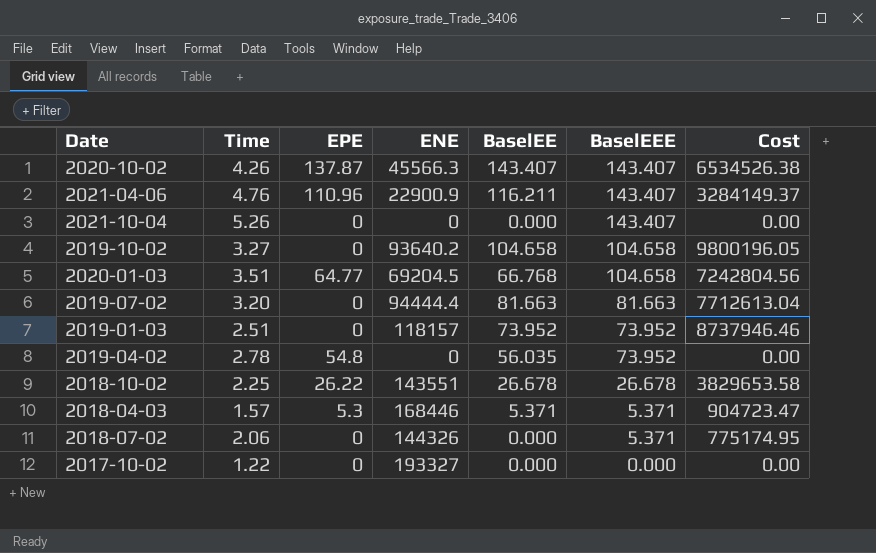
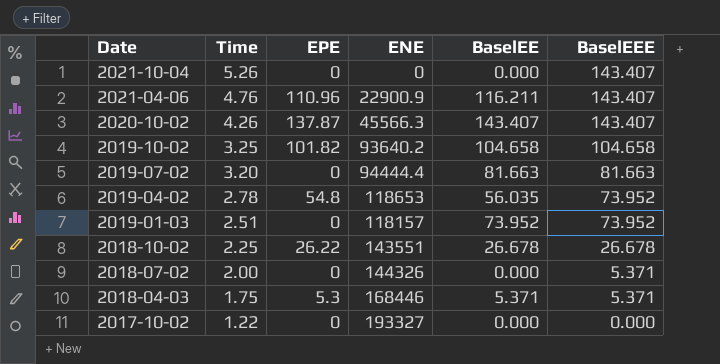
row order: BaselEEE descending -> Date descending
column Cost | formula: [ENE] * [BaselEEE] -> none
row 2020-01-03: 3.51 | 64.77 | 69204.5 | 66.768 | 104.658 | 7242804.56 -> none
2019-10-02 | Time: 3.27 -> 3.25
2019-10-02 | EPE: 0 -> 101.82
2019-04-02 | ENE: 0 -> 118653
2018-07-02 | Time: 2.06 -> 2.00
2018-04-03 | Time: 1.57 -> 1.75

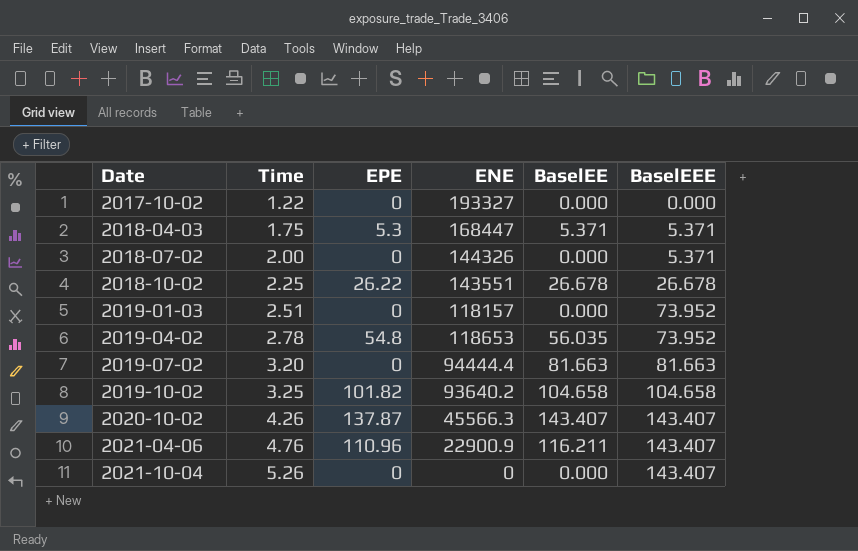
row order: Date descending -> Date ascending
2018-04-03 | ENE: 168446 -> 168447
2019-01-03 | BaselEE: 73.952 -> 0.000

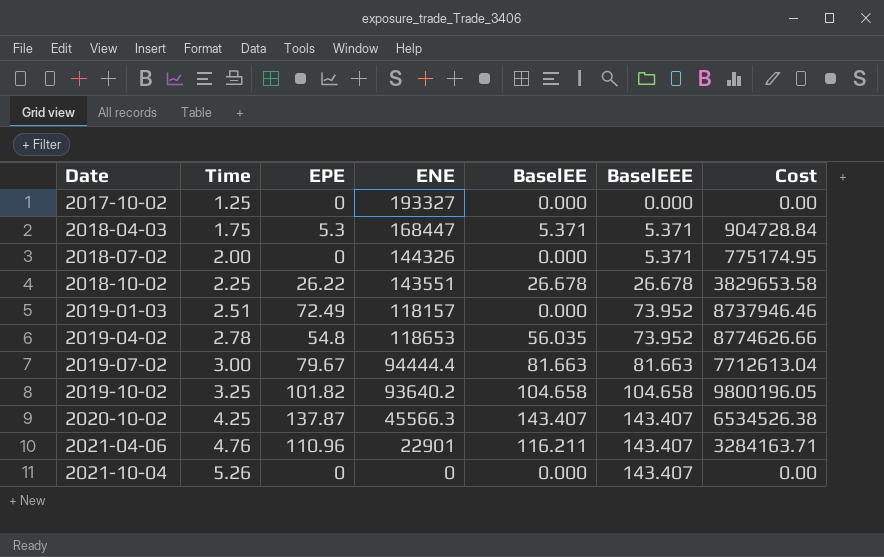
column Cost | formula: none -> [ENE] * [BaselEEE]
2017-10-02 | Time: 1.22 -> 1.25
2019-01-03 | EPE: 0 -> 72.49
2019-07-02 | Time: 3.20 -> 3.00
2019-07-02 | EPE: 0 -> 79.67
2020-10-02 | Time: 4.26 -> 4.25
2021-04-06 | ENE: 22900.9 -> 22901

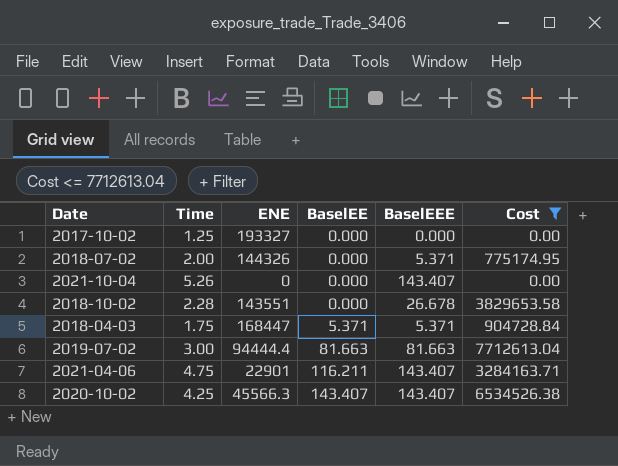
filter: none -> Cost <= 7712613.04
row order: Date ascending -> BaselEE ascending
column EPE | position: 3 -> none
2018-10-02 | Time: 2.25 -> 2.28
2018-10-02 | BaselEE: 26.678 -> 0.000
2021-04-06 | Time: 4.76 -> 4.75

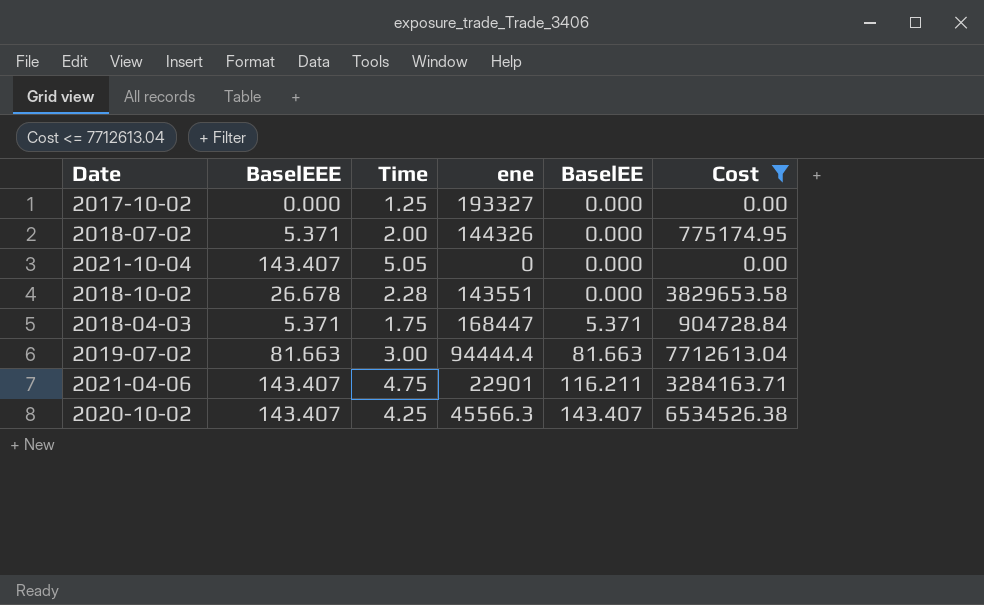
column BaselEEE | position: 5 -> 2
column name: ENE -> ene
2021-10-04 | Time: 5.26 -> 5.05

